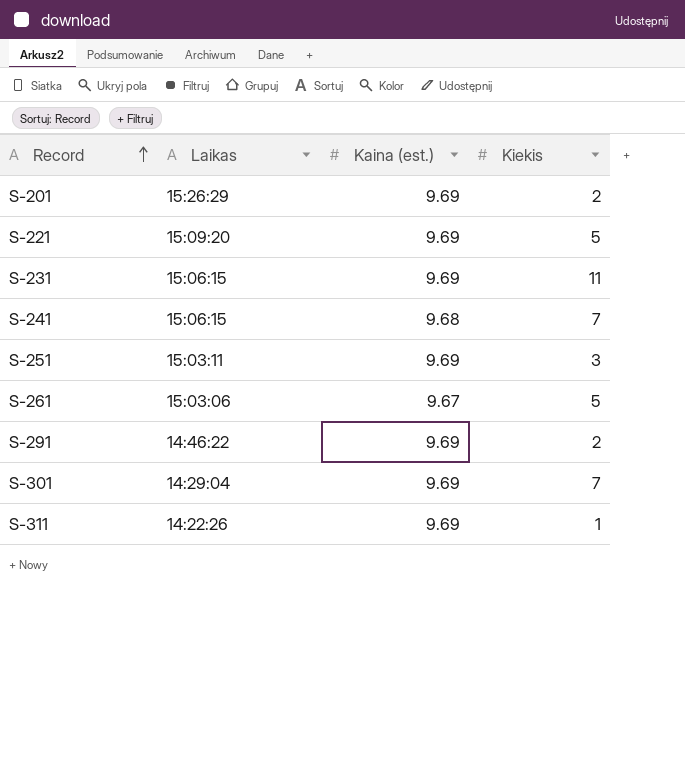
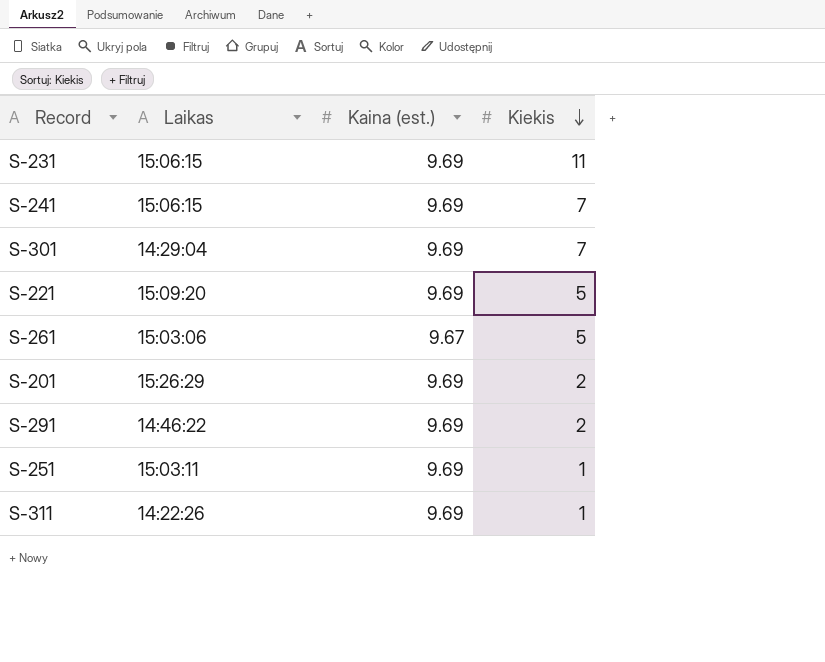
row order: Record ascending -> Kiekis descending
S-241 | Kaina (est.): 9.68 -> 9.69
S-251 | Kiekis: 3 -> 1

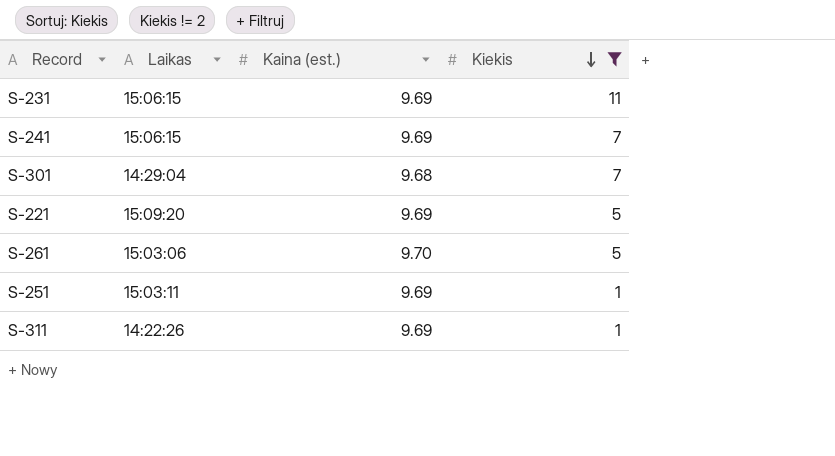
filter: none -> Kiekis != 2
S-301 | Kaina (est.): 9.69 -> 9.68
S-261 | Kaina (est.): 9.67 -> 9.70

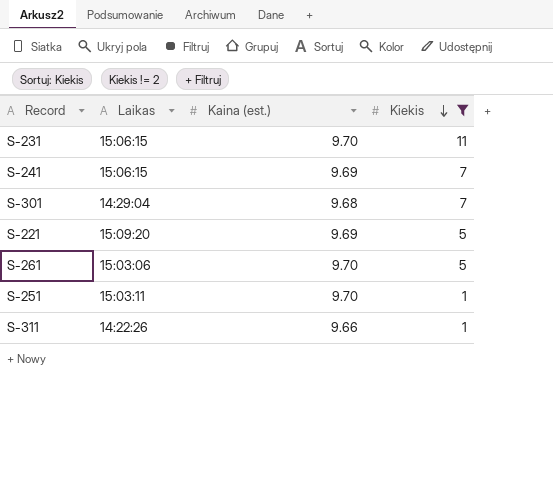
S-231 | Kaina (est.): 9.69 -> 9.70
S-251 | Kaina (est.): 9.69 -> 9.70
S-311 | Kaina (est.): 9.69 -> 9.66

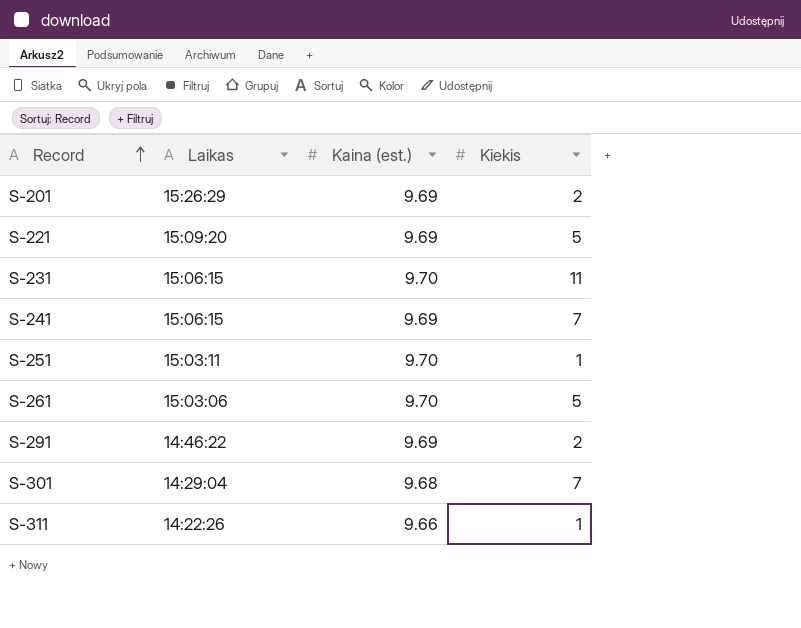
filter: Kiekis != 2 -> none
row order: Kiekis descending -> Record ascending

